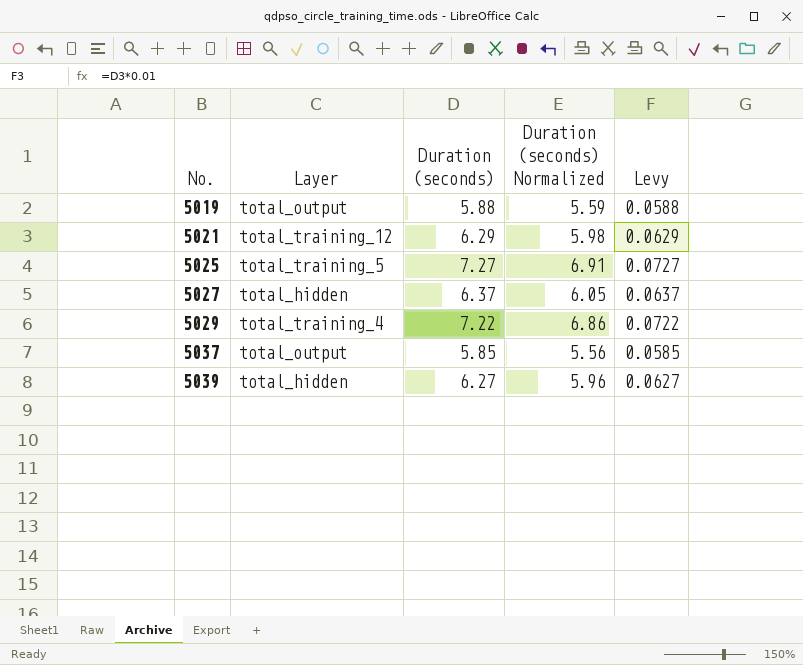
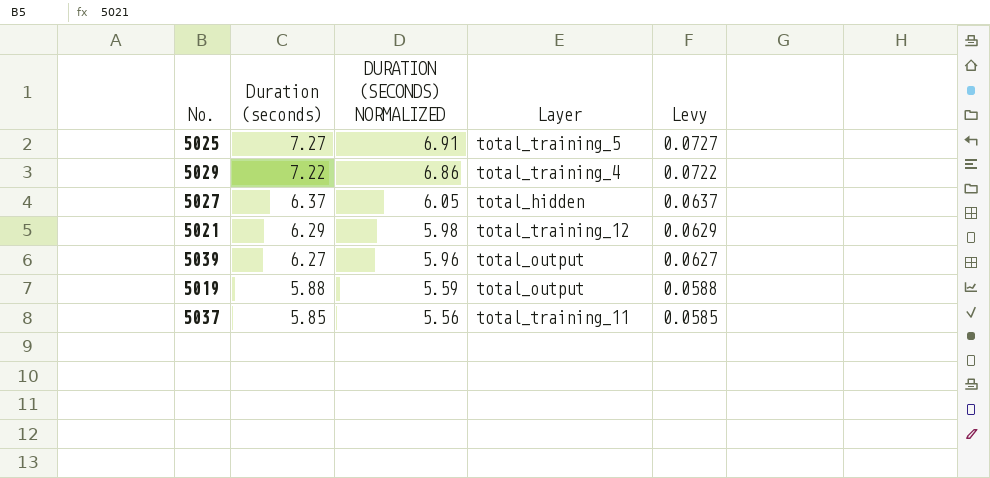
row order: No. ascending -> Duration (seconds) descending
column name: Duration (seconds) Normalized -> DURATION (SECONDS) NORMALIZED
column Layer | position: 2 -> 4
5039 | Layer: total_hidden -> total_output
5037 | Layer: total_output -> total_training_11

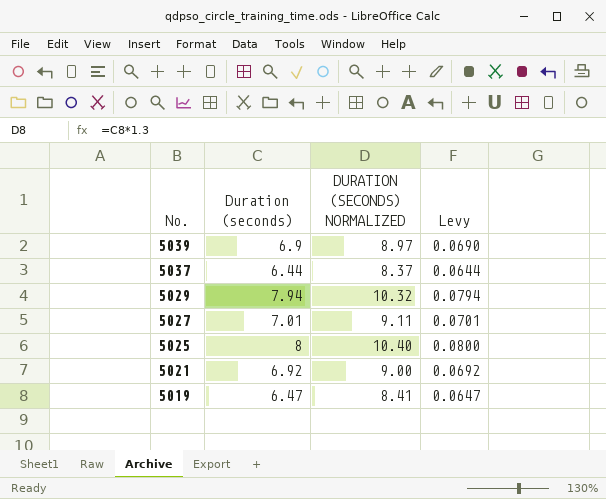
row order: Duration (seconds) descending -> No. descending
column Layer | position: 4 -> none
column DURATION (SECONDS) NORMALIZED | formula: [Duration (seconds)] * 0.95 -> [Duration (seconds)] * 1.3
5039 | Duration (seconds): 6.27 -> 6.9
5039 | Levy: 0.0627 -> 0.0690
5037 | Duration (seconds): 5.85 -> 6.44
5037 | Levy: 0.0585 -> 0.0644
5029 | Duration (seconds): 7.22 -> 7.94
5029 | Levy: 0.0722 -> 0.0794
5027 | Duration (seconds): 6.37 -> 7.01
5027 | Levy: 0.0637 -> 0.0701
5025 | Duration (seconds): 7.27 -> 8
5025 | Levy: 0.0727 -> 0.0800
5021 | Duration (seconds): 6.29 -> 6.92
5021 | Levy: 0.0629 -> 0.0692
5019 | Duration (seconds): 5.88 -> 6.47
5019 | Levy: 0.0588 -> 0.0647

